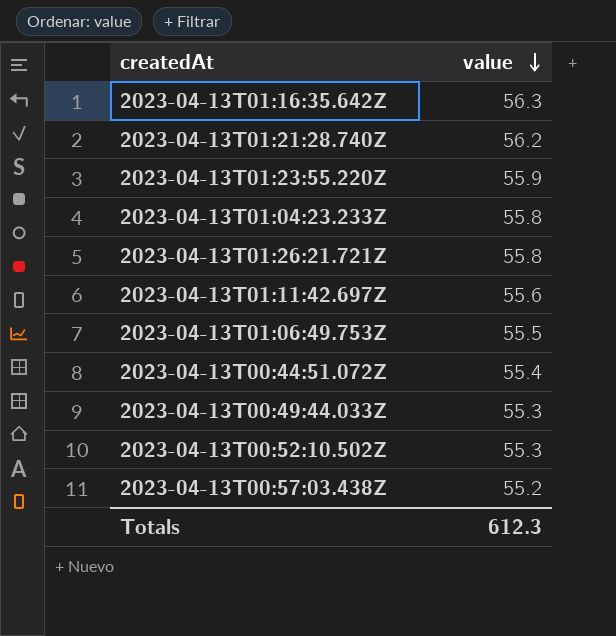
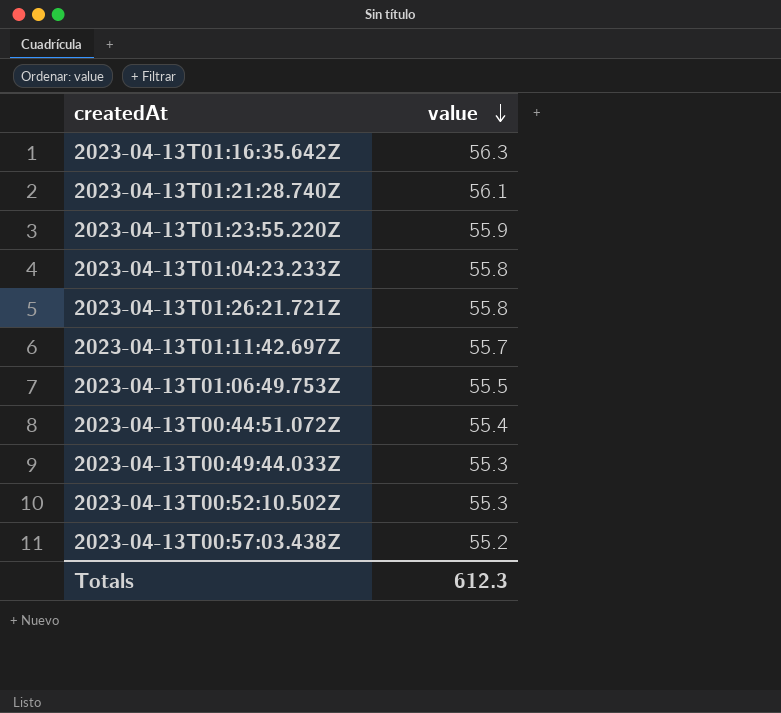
2023-04-13T01:21:28.740Z | value: 56.2 -> 56.1
2023-04-13T01:11:42.697Z | value: 55.6 -> 55.7

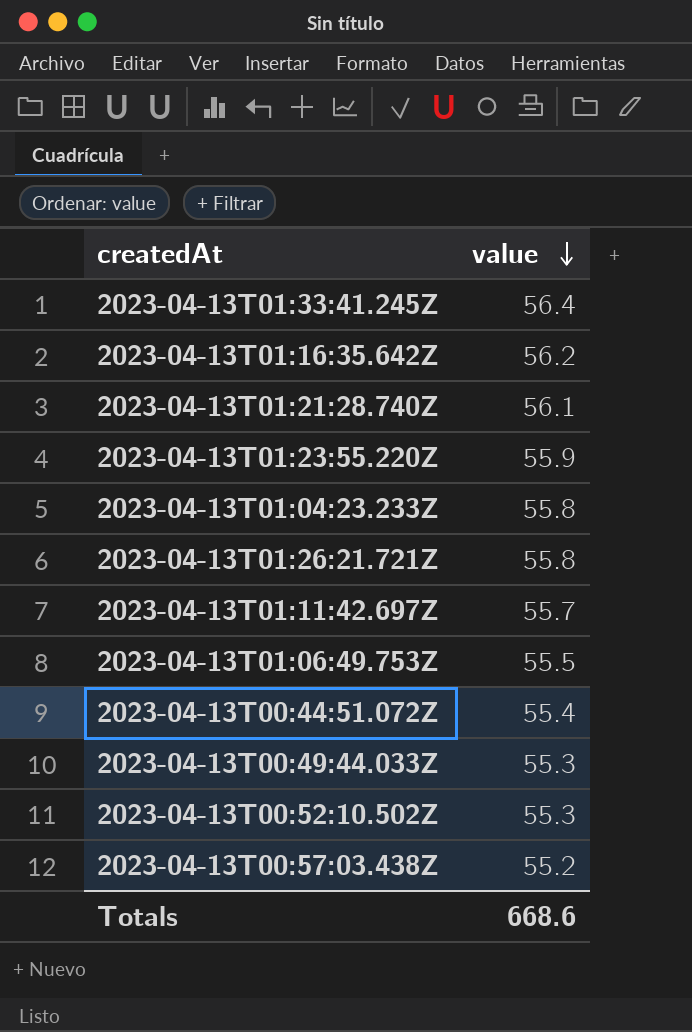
row 2023-04-13T01:33:41.245Z: none -> 56.4
2023-04-13T01:16:35.642Z | value: 56.3 -> 56.2
Totals | value: 612.3 -> 668.6

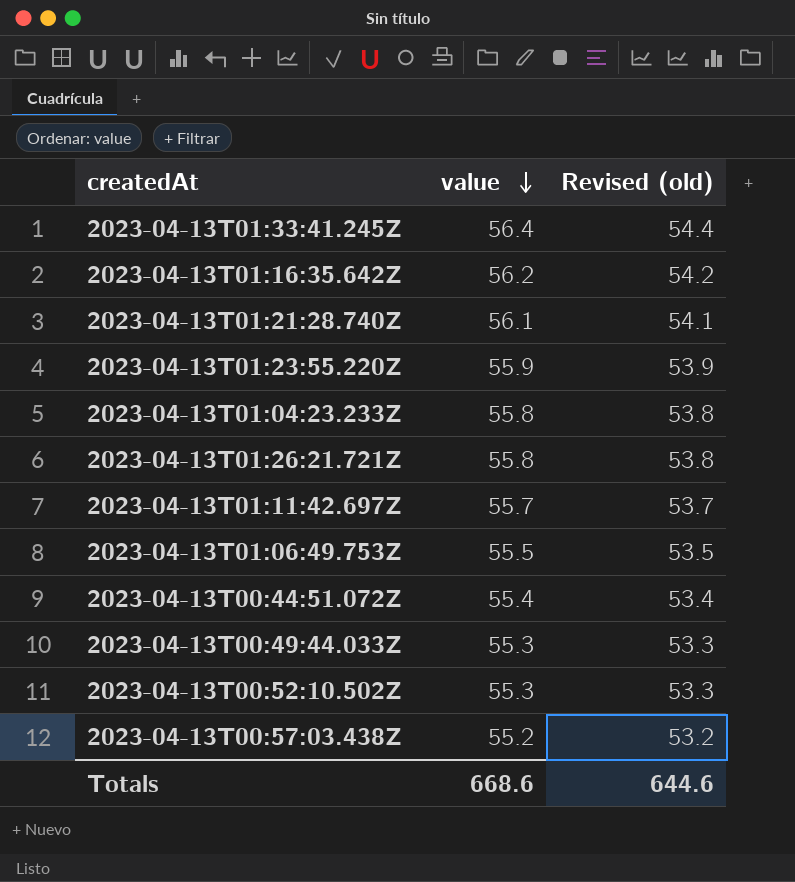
column Revised (old) | formula: none -> [value] - 2

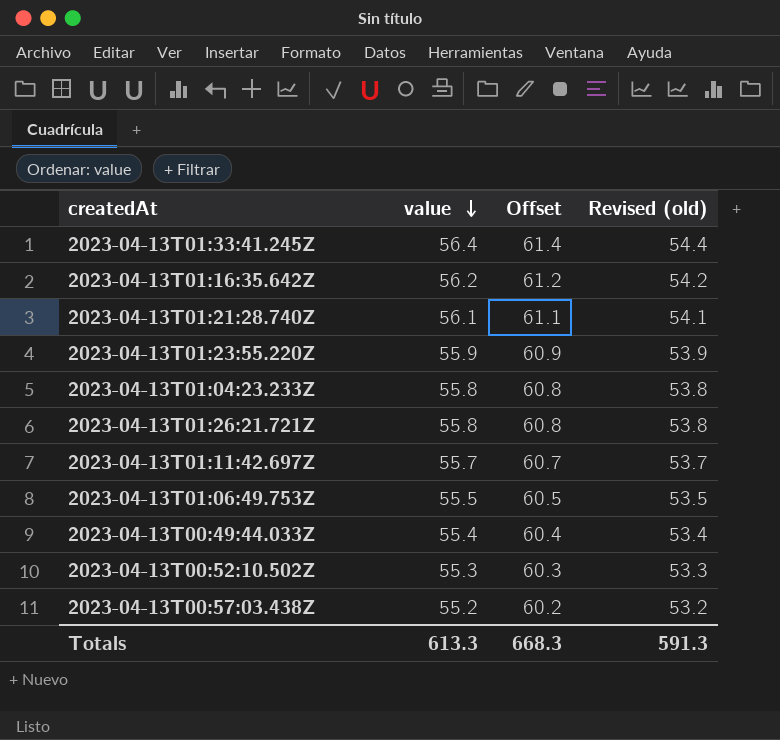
column Offset | formula: none -> [value] + 5
row 2023-04-13T00:44:51.072Z: 55.4 | 53.4 -> none
2023-04-13T00:49:44.033Z | value: 55.3 -> 55.4
2023-04-13T00:49:44.033Z | Revised (old): 53.3 -> 53.4
Totals | value: 668.6 -> 613.3
Totals | Revised (old): 644.6 -> 591.3

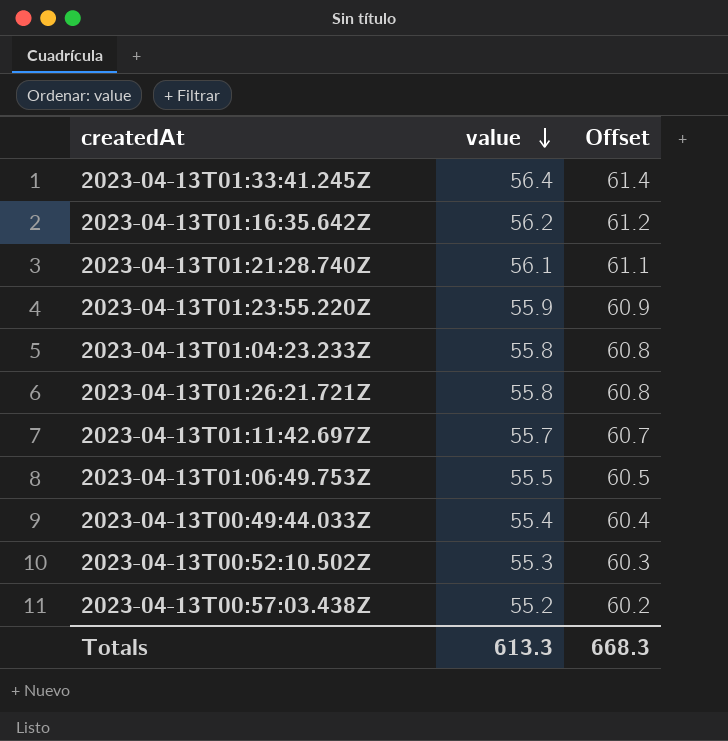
column Revised (old) | formula: [value] - 2 -> none

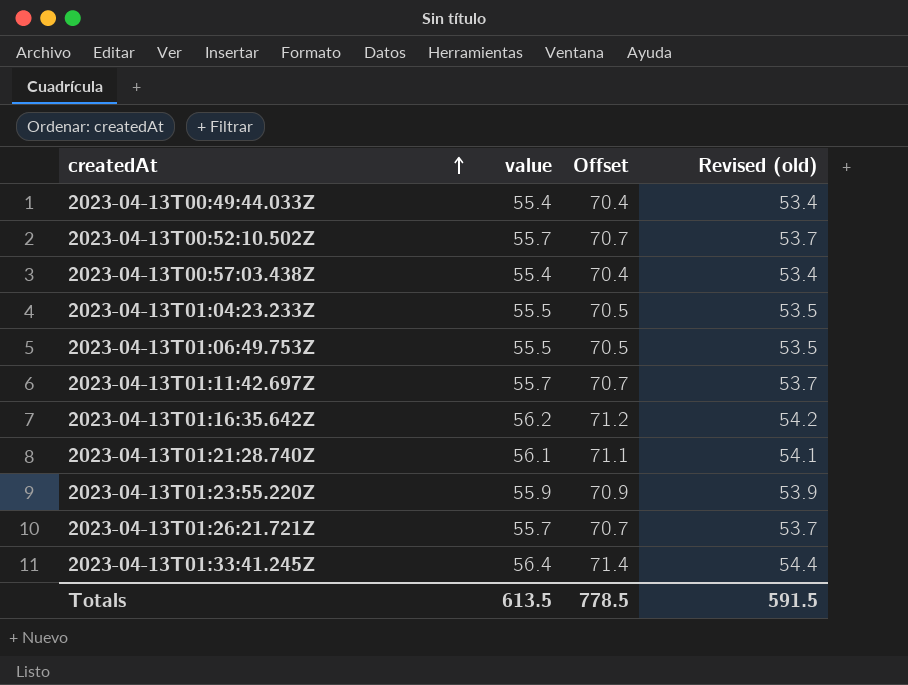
row order: value descending -> createdAt ascending
column Offset | formula: [value] + 5 -> [value] + 15
column Revised (old) | formula: none -> [value] - 2
2023-04-13T00:52:10.502Z | value: 55.3 -> 55.7
2023-04-13T00:57:03.438Z | value: 55.2 -> 55.4
2023-04-13T01:04:23.233Z | value: 55.8 -> 55.5
2023-04-13T01:26:21.721Z | value: 55.8 -> 55.7
Totals | value: 613.3 -> 613.5
Totals | Offset: 668.3 -> 778.5

